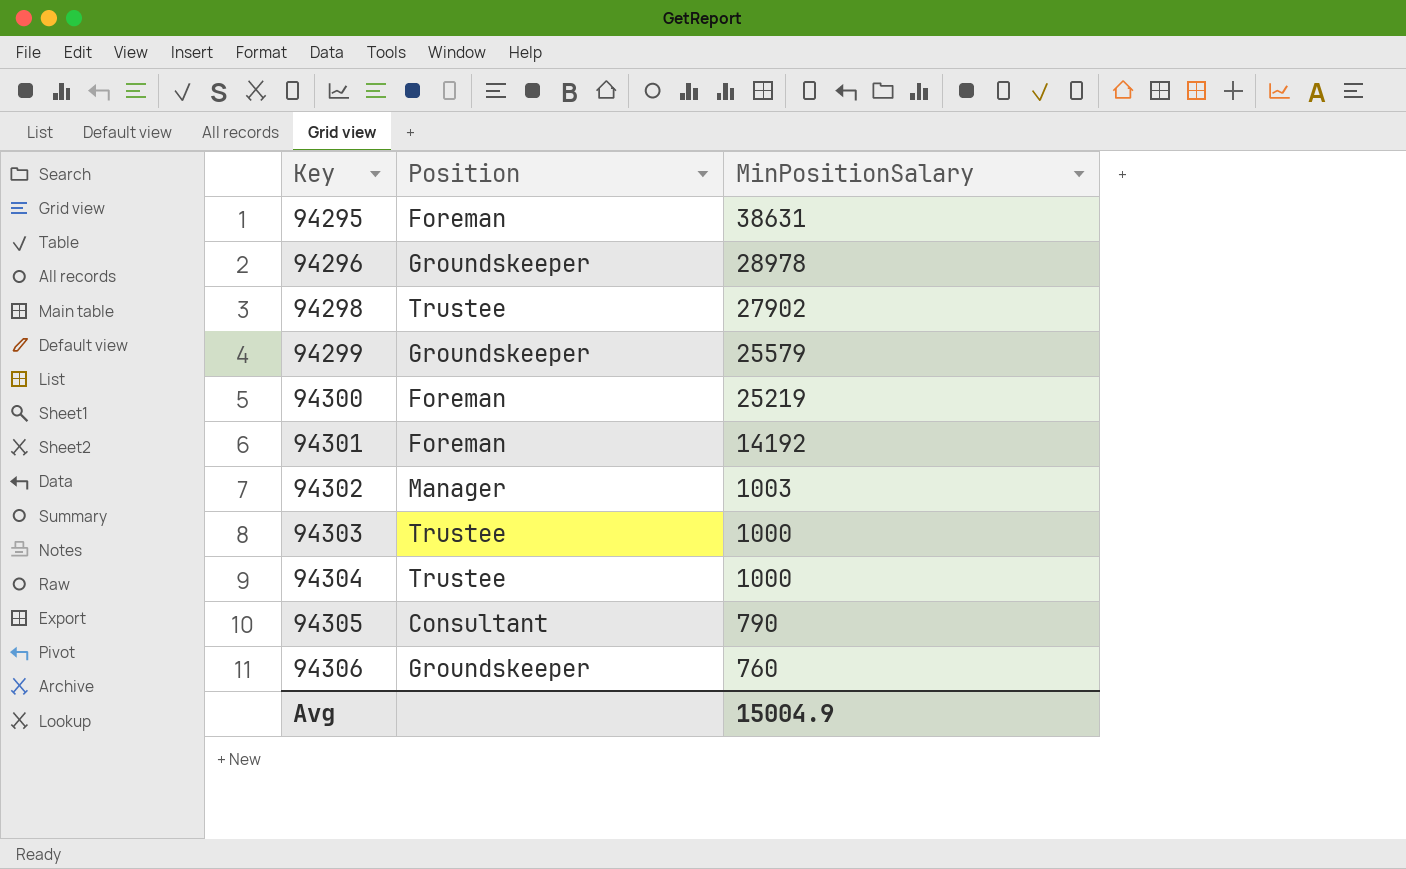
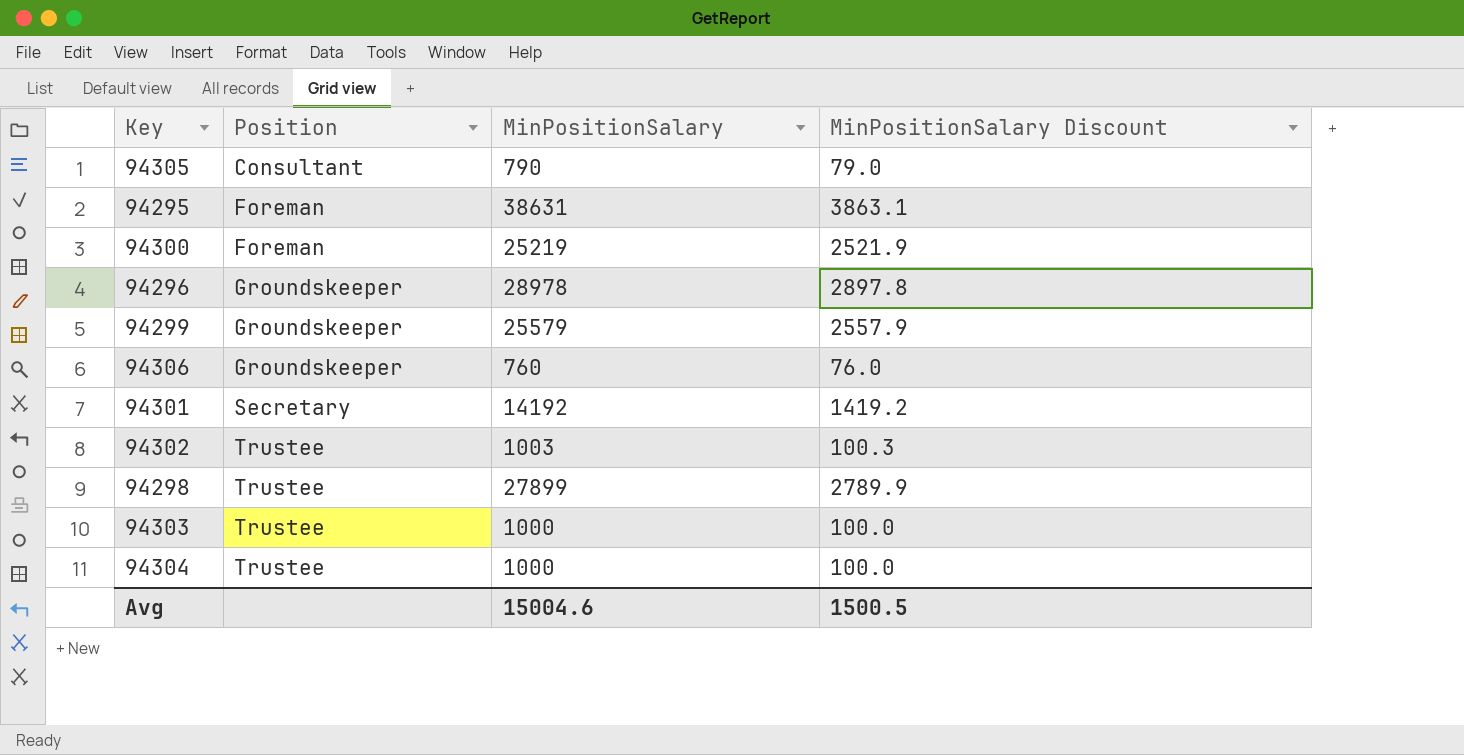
row order: Key ascending -> Position ascending
column MinPositionSalary Discount | formula: none -> [MinPositionSalary] * 0.1
94301 | Position: Foreman -> Secretary
94302 | Position: Manager -> Trustee
94298 | MinPositionSalary: 27902 -> 27899
Avg | MinPositionSalary: 15004.9 -> 15004.6

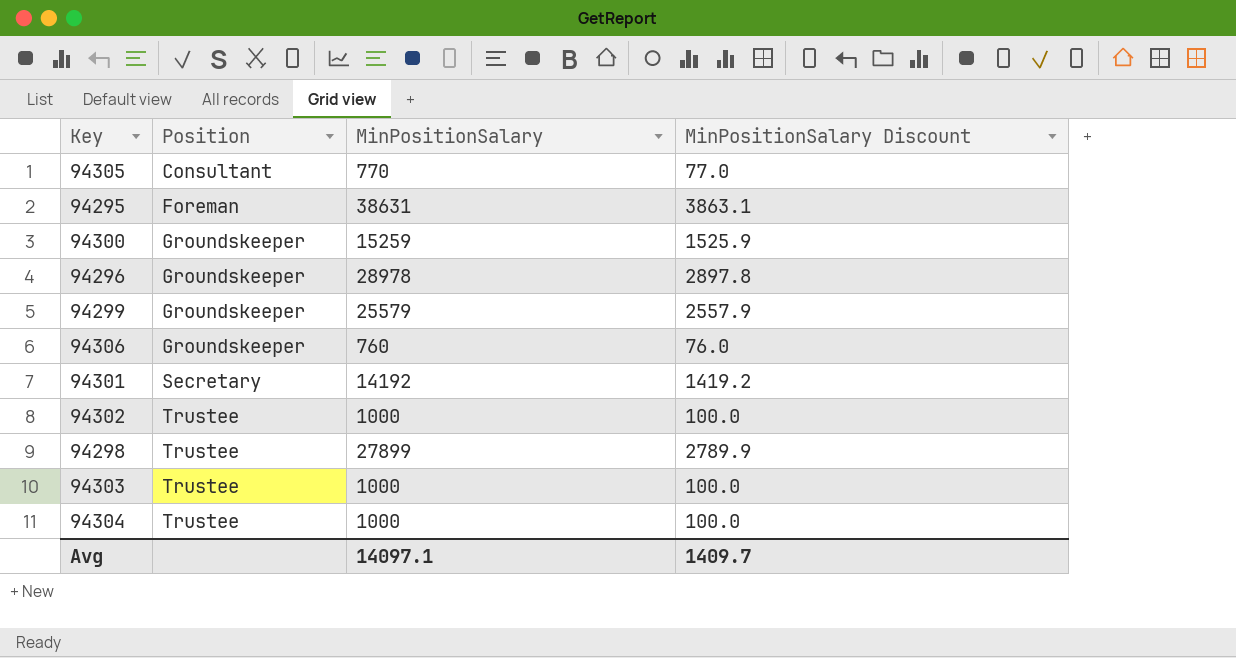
94305 | MinPositionSalary: 790 -> 770
94305 | MinPositionSalary Discount: 79.0 -> 77.0
94300 | Position: Foreman -> Groundskeeper
94300 | MinPositionSalary: 25219 -> 15259
94300 | MinPositionSalary Discount: 2521.9 -> 1525.9
94302 | MinPositionSalary: 1003 -> 1000
94302 | MinPositionSalary Discount: 100.3 -> 100.0
Avg | MinPositionSalary: 15004.6 -> 14097.1
Avg | MinPositionSalary Discount: 1500.5 -> 1409.7

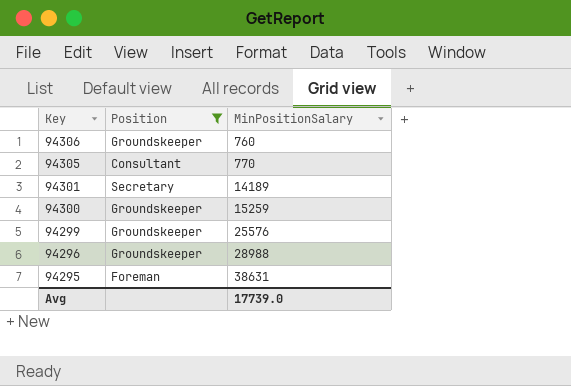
filter: none -> Position != Trustee
row order: Position ascending -> Key descending
column MinPositionSalary Discount | formula: [MinPositionSalary] * 0.1 -> none
94301 | MinPositionSalary: 14192 -> 14189
94299 | MinPositionSalary: 25579 -> 25576
94296 | MinPositionSalary: 28978 -> 28988
Avg | MinPositionSalary: 14097.1 -> 17739.0

